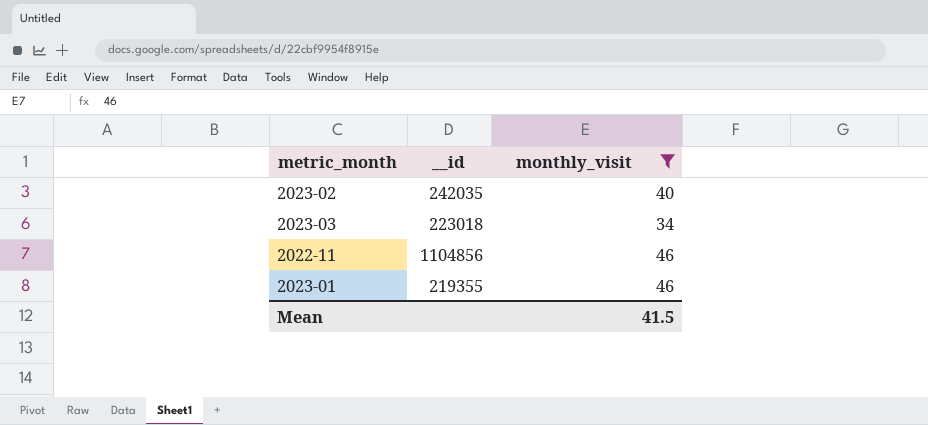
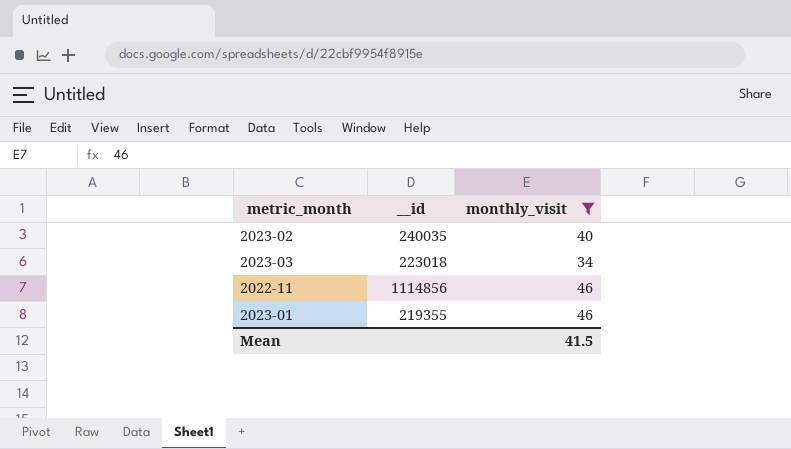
2023-02 | __id: 242035 -> 240035
2022-11 | __id: 1104856 -> 1114856

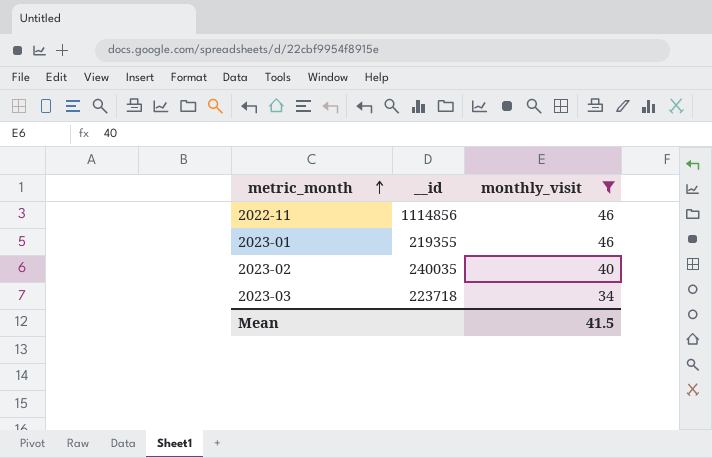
row order: none -> metric_month ascending
2023-03 | __id: 223018 -> 223718

